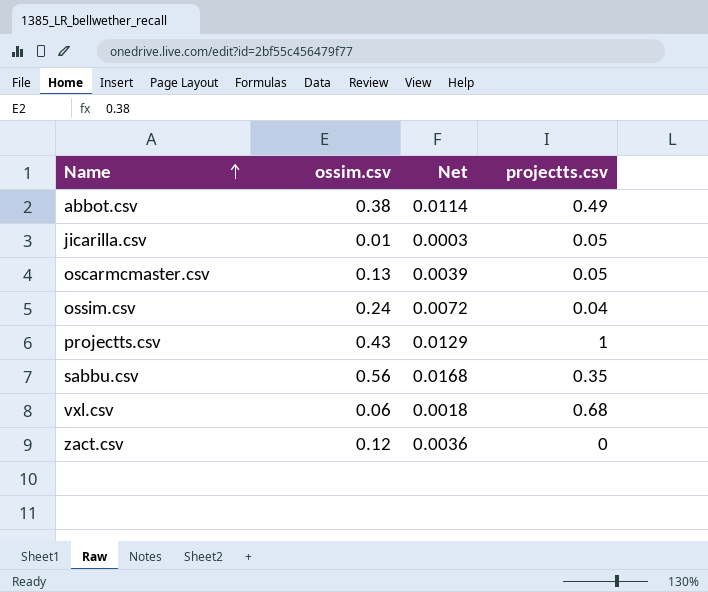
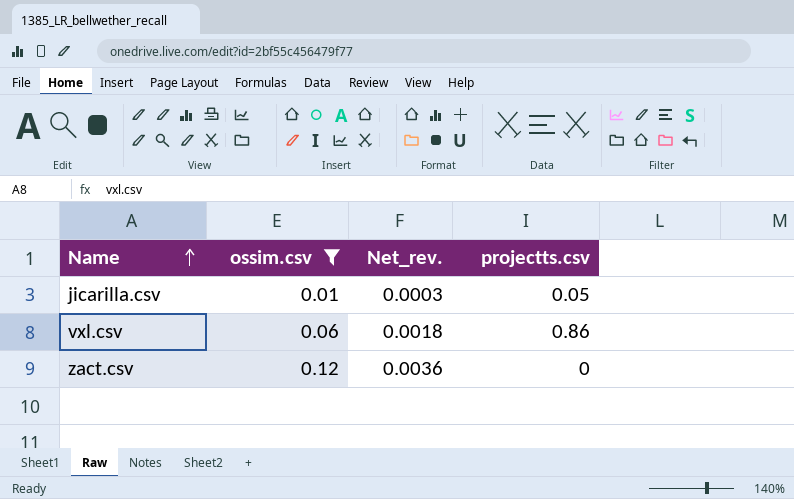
filter: none -> ossim.csv <= 0.12
column name: Net -> Net_rev.
vxl.csv | projectts.csv: 0.68 -> 0.86

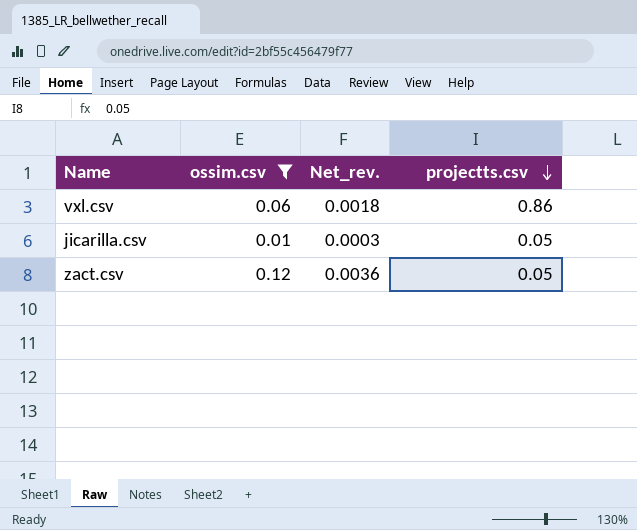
row order: Name ascending -> projectts.csv descending
zact.csv | projectts.csv: 0 -> 0.05

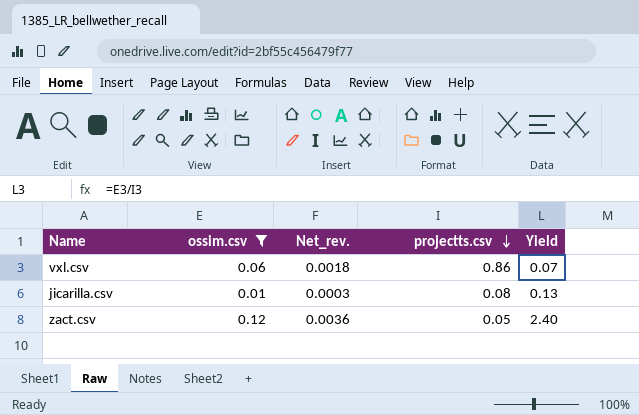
column Yield | formula: none -> [ossim.csv] / [projectts.csv]
jicarilla.csv | projectts.csv: 0.05 -> 0.08

